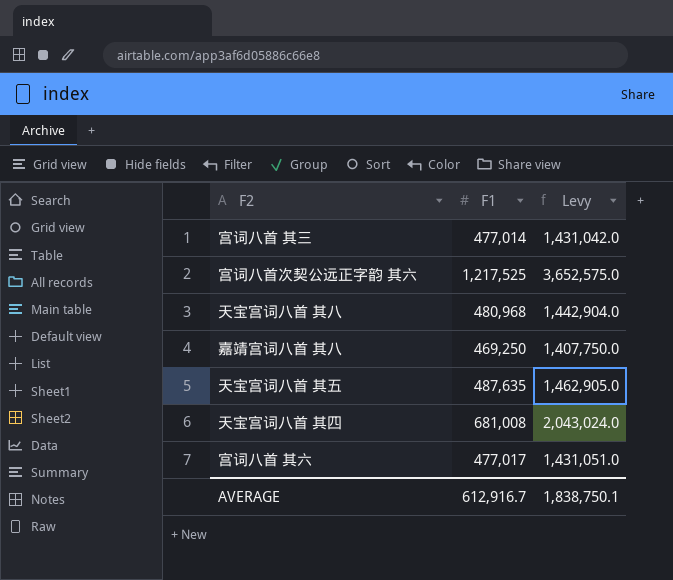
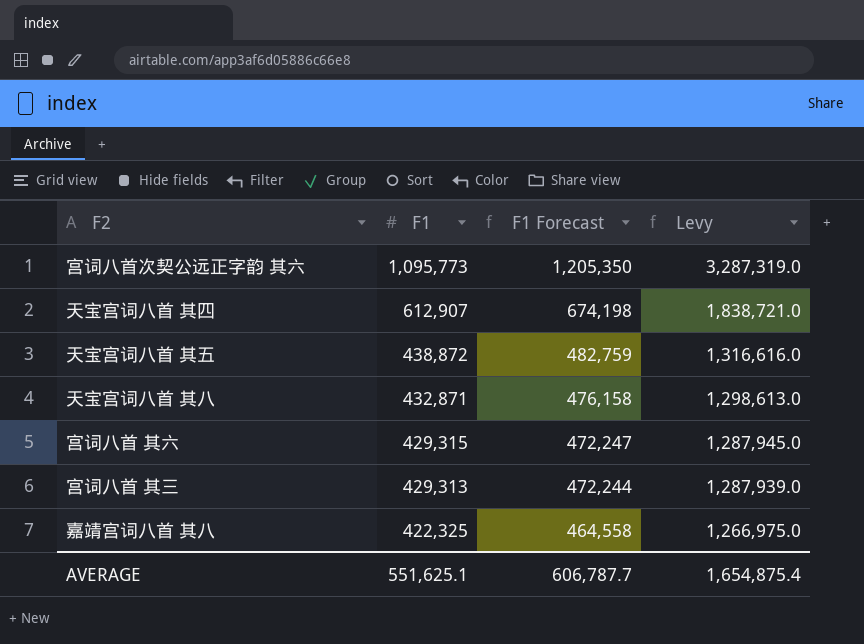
row order: none -> F1 descending
column F1 Forecast | formula: none -> [F1] * 1.1
宫词八首次契公远正字韵 其六 | F1: 1,217,525 -> 1,095,773
宫词八首次契公远正字韵 其六 | Levy: 3,652,575.0 -> 3,287,319.0
天宝宫词八首 其四 | F1: 681,008 -> 612,907
天宝宫词八首 其四 | Levy: 2,043,024.0 -> 1,838,721.0
天宝宫词八首 其五 | F1: 487,635 -> 438,872
天宝宫词八首 其五 | Levy: 1,462,905.0 -> 1,316,616.0
天宝宫词八首 其八 | F1: 480,968 -> 432,871
天宝宫词八首 其八 | Levy: 1,442,904.0 -> 1,298,613.0
宫词八首 其六 | F1: 477,017 -> 429,315
宫词八首 其六 | Levy: 1,431,051.0 -> 1,287,945.0
宫词八首 其三 | F1: 477,014 -> 429,313
宫词八首 其三 | Levy: 1,431,042.0 -> 1,287,939.0
嘉靖宫词八首 其八 | F1: 469,250 -> 422,325
嘉靖宫词八首 其八 | Levy: 1,407,750.0 -> 1,266,975.0
AVERAGE | F1: 612,916.7 -> 551,625.1
AVERAGE | Levy: 1,838,750.1 -> 1,654,875.4

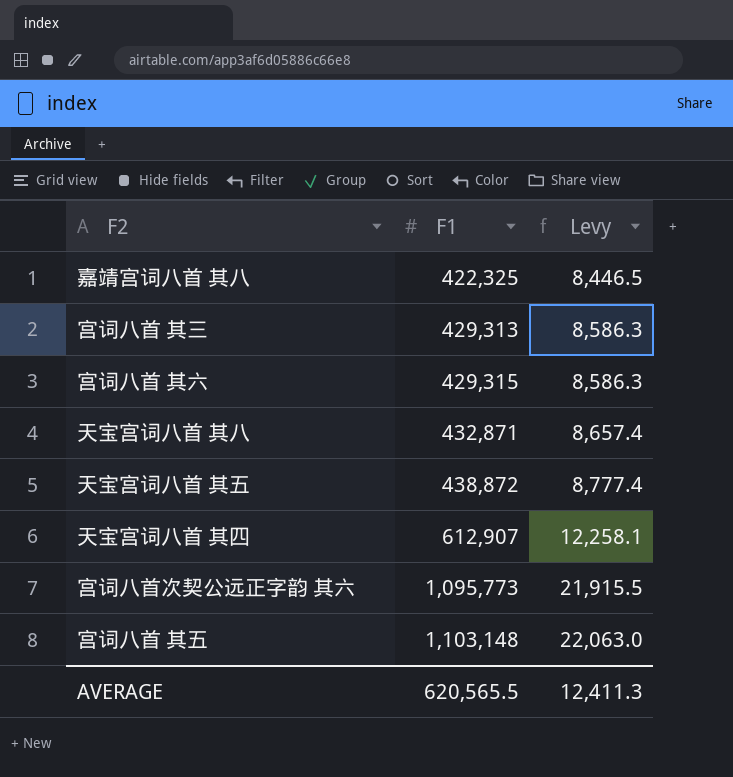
row order: F1 descending -> F1 ascending
column F1 Forecast | formula: [F1] * 1.1 -> none
column Levy | formula: [F1] * 3 -> [F1] * 0.02
row 宫词八首 其五: none -> 1,103,148 | 22,063.0
AVERAGE | F1: 551,625.1 -> 620,565.5
AVERAGE | Levy: 1,654,875.4 -> 12,411.3

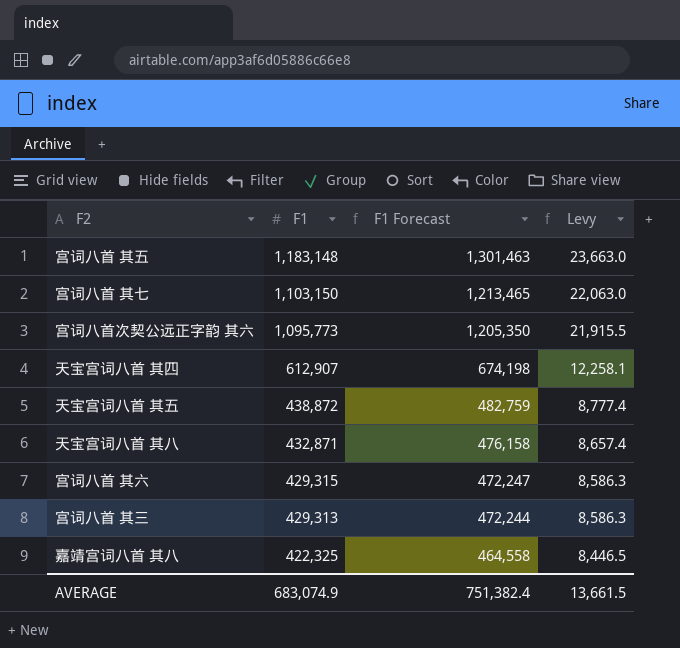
row order: F1 ascending -> F1 descending
column F1 Forecast | formula: none -> [F1] * 1.1
宫词八首 其五 | F1: 1,103,148 -> 1,183,148
宫词八首 其五 | Levy: 22,063.0 -> 23,663.0
row 宫词八首 其七: none -> 1,103,150 | 1,213,465 | 22,063.0
AVERAGE | F1: 620,565.5 -> 683,074.9
AVERAGE | Levy: 12,411.3 -> 13,661.5

